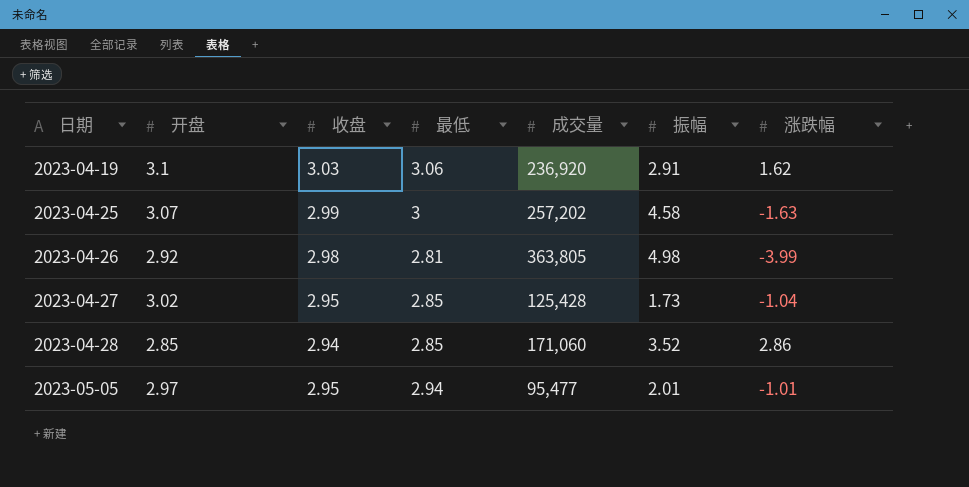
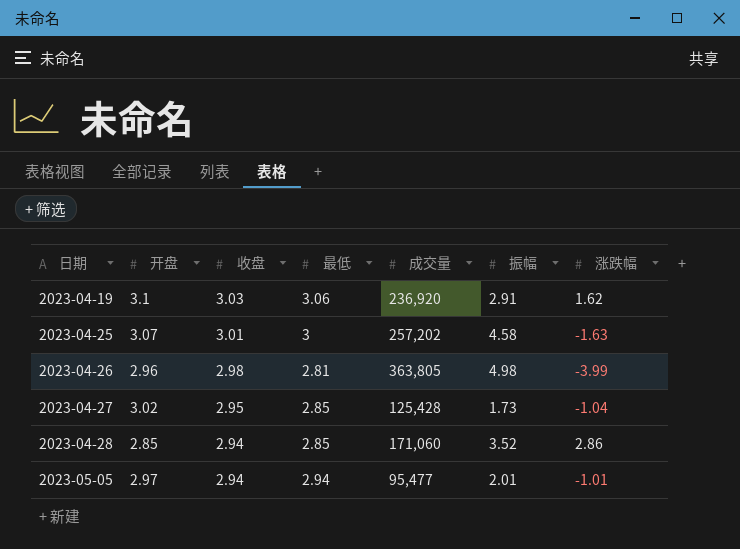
2023-04-25 | 收盘: 2.99 -> 3.01
2023-04-26 | 开盘: 2.92 -> 2.96
2023-05-05 | 收盘: 2.95 -> 2.94

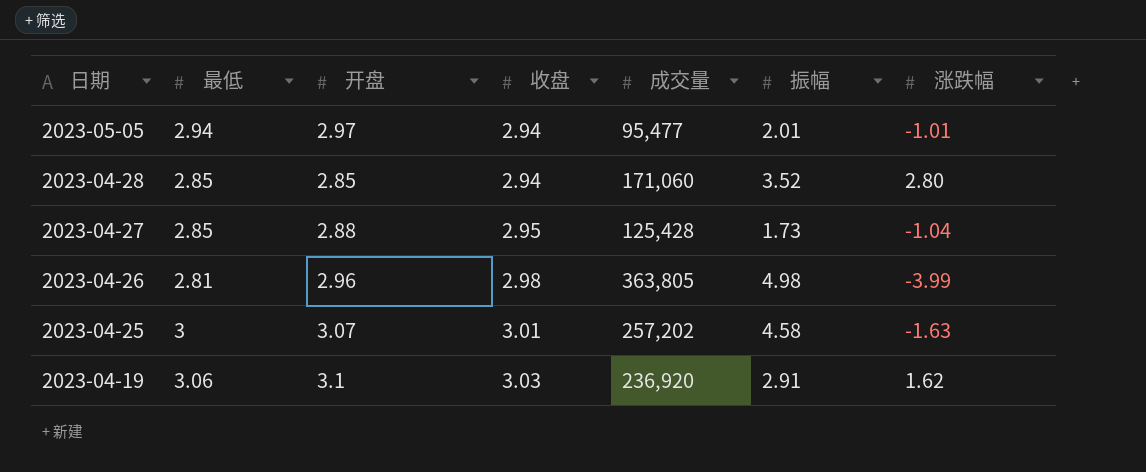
row order: 日期 ascending -> 日期 descending
column 最低 | position: 4 -> 2
2023-04-28 | 涨跌幅: 2.86 -> 2.80
2023-04-27 | 开盘: 3.02 -> 2.88

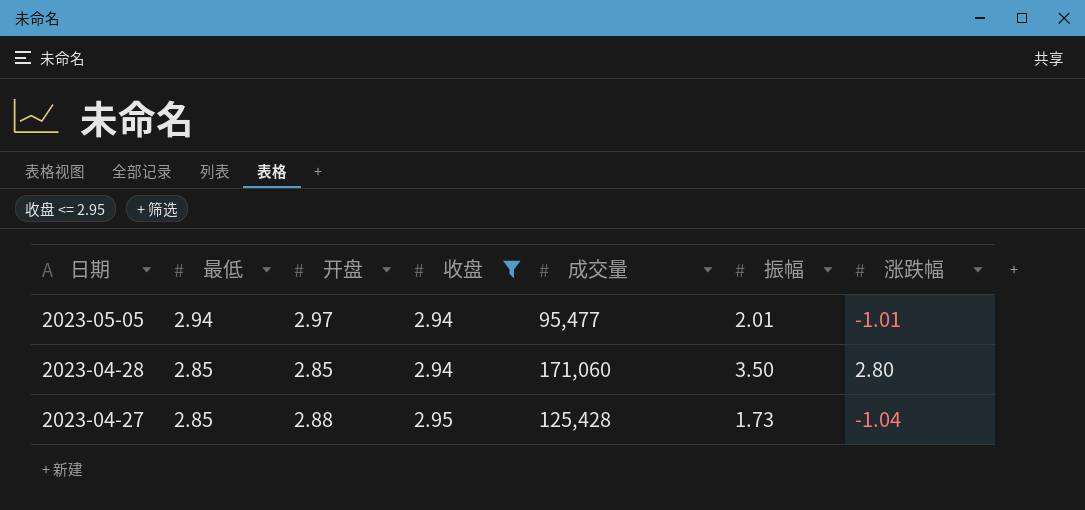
filter: none -> 收盘 <= 2.95
2023-04-28 | 振幅: 3.52 -> 3.50

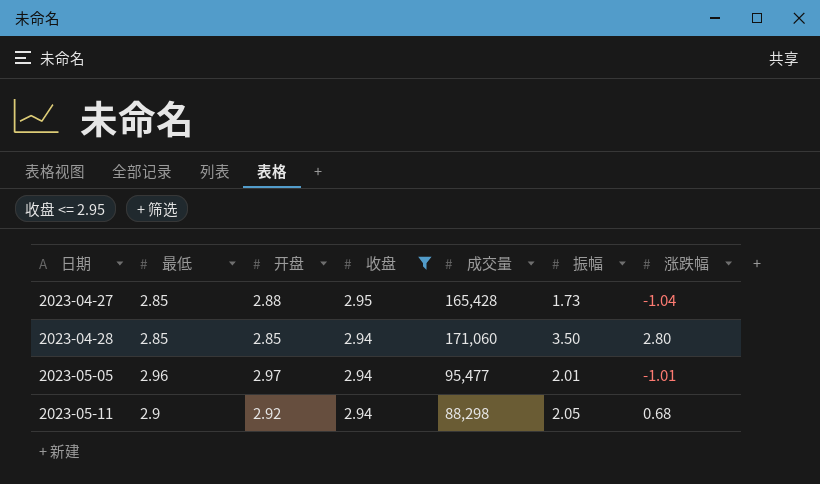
row order: 日期 descending -> 日期 ascending
2023-04-27 | 成交量: 125,428 -> 165,428
2023-05-05 | 最低: 2.94 -> 2.96
row 2023-05-11: none -> 2.9 | 2.92 | 2.94 | 88,298 | 2.05 | 0.68

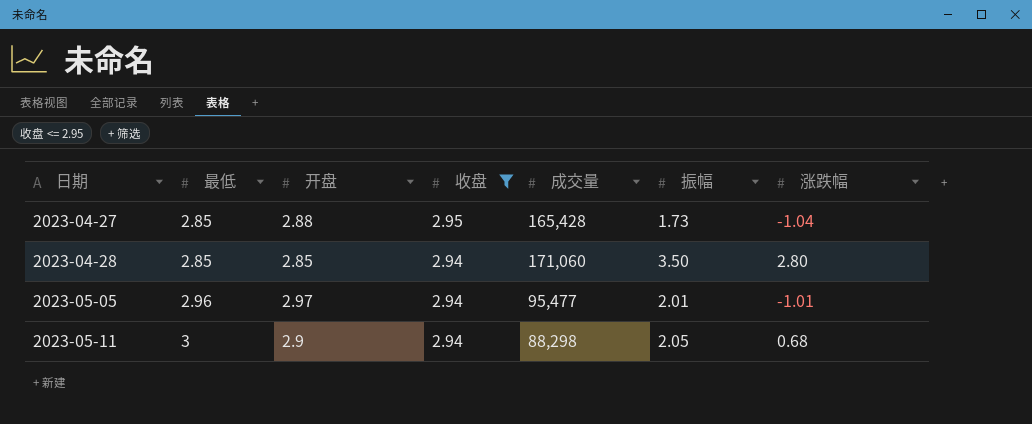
2023-05-11 | 最低: 2.9 -> 3
2023-05-11 | 开盘: 2.92 -> 2.9

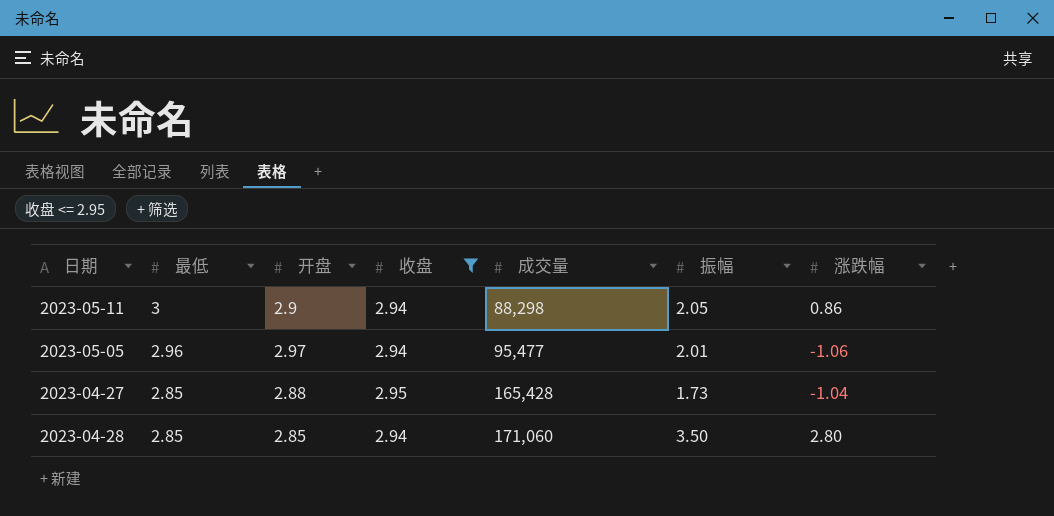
row order: 日期 ascending -> 最低 descending
2023-05-11 | 涨跌幅: 0.68 -> 0.86
2023-05-05 | 涨跌幅: -1.01 -> -1.06

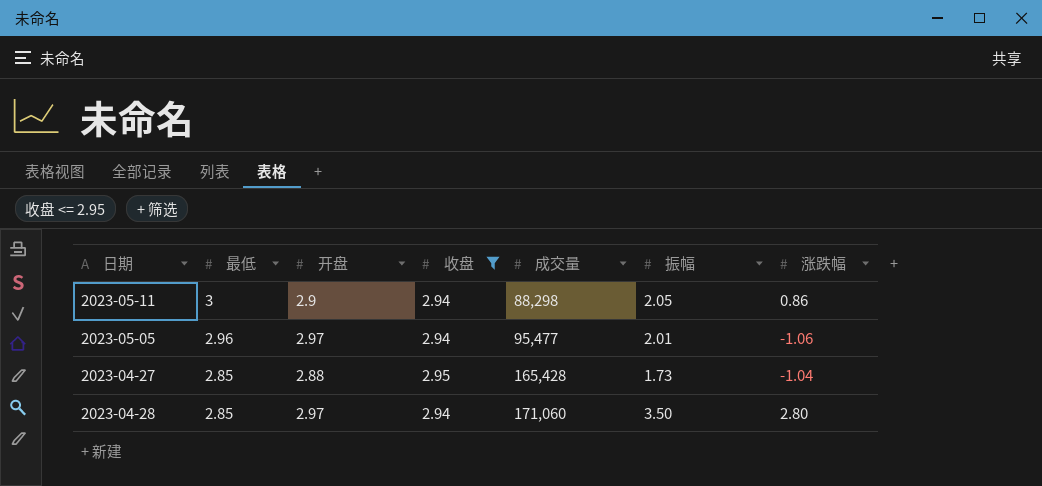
2023-04-28 | 开盘: 2.85 -> 2.97

